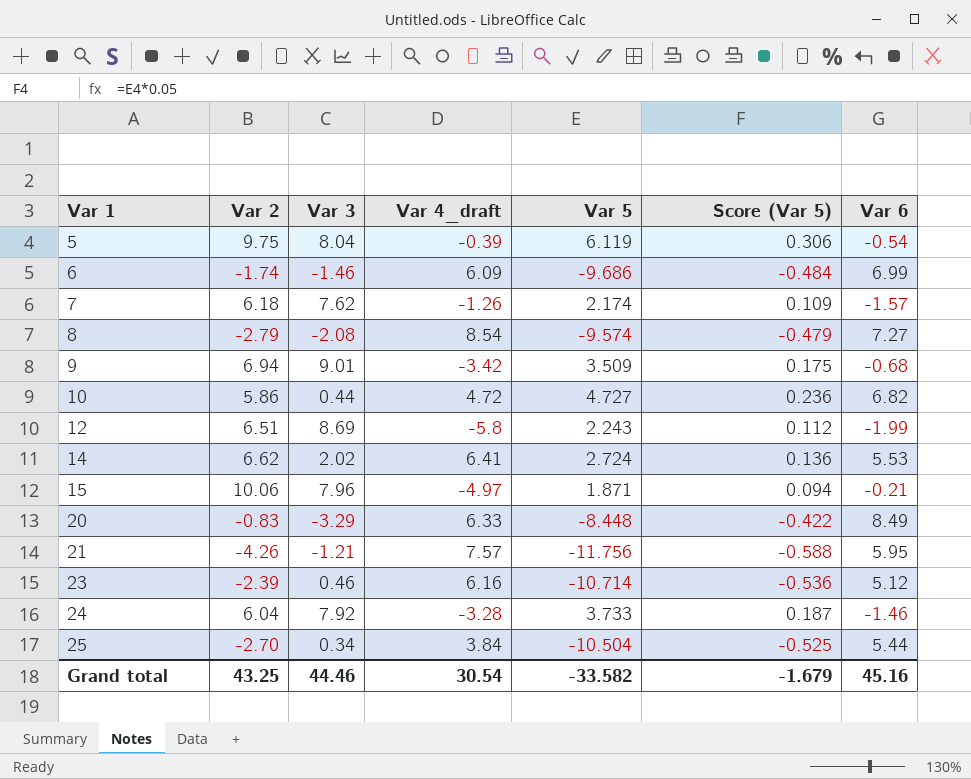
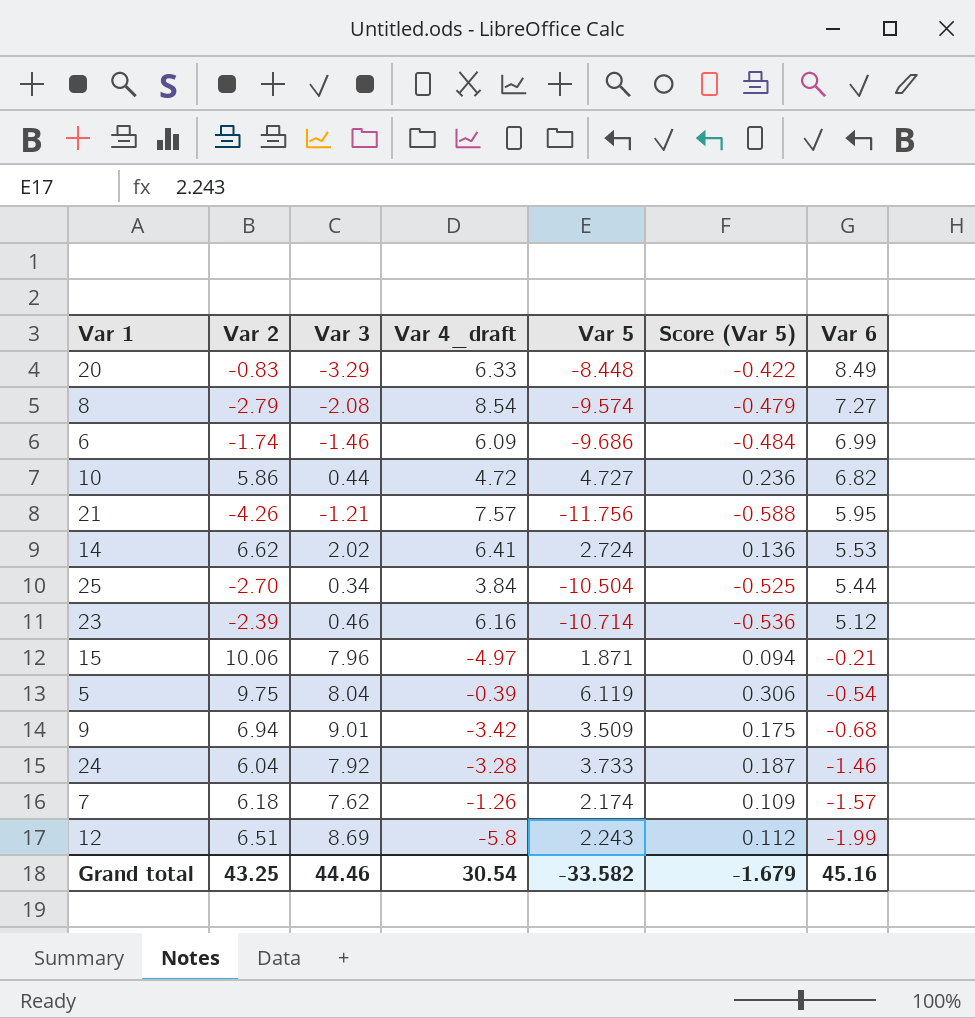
row order: Var 1 ascending -> Var 6 descending

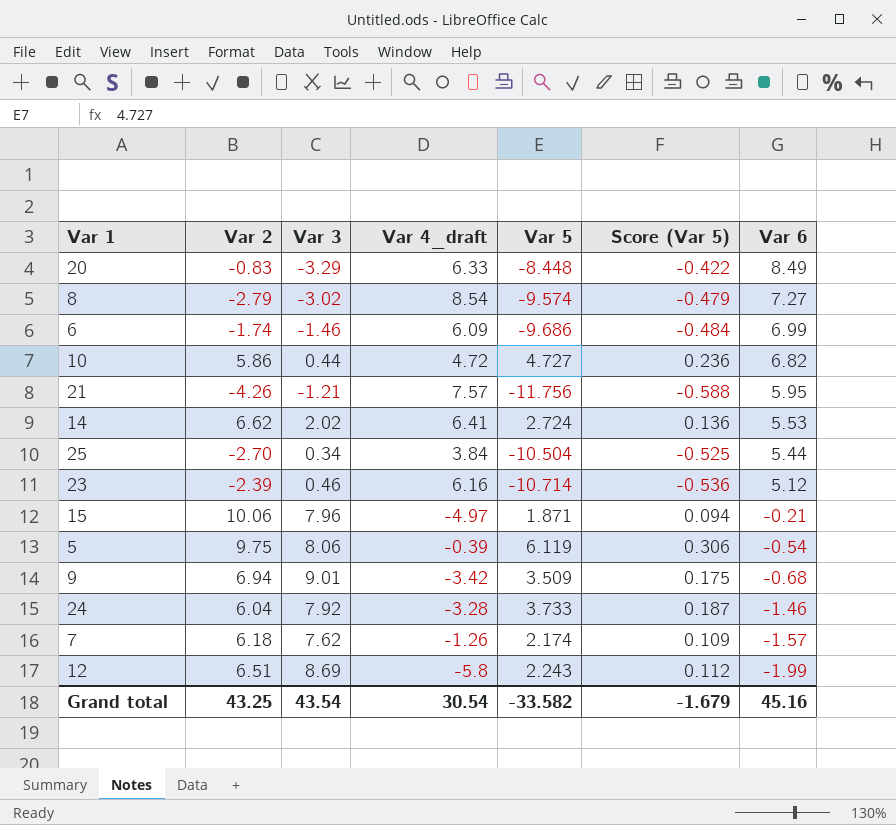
8 | Var 3: -2.08 -> -3.02
5 | Var 3: 8.04 -> 8.06
Grand total | Var 3: 44.46 -> 43.54

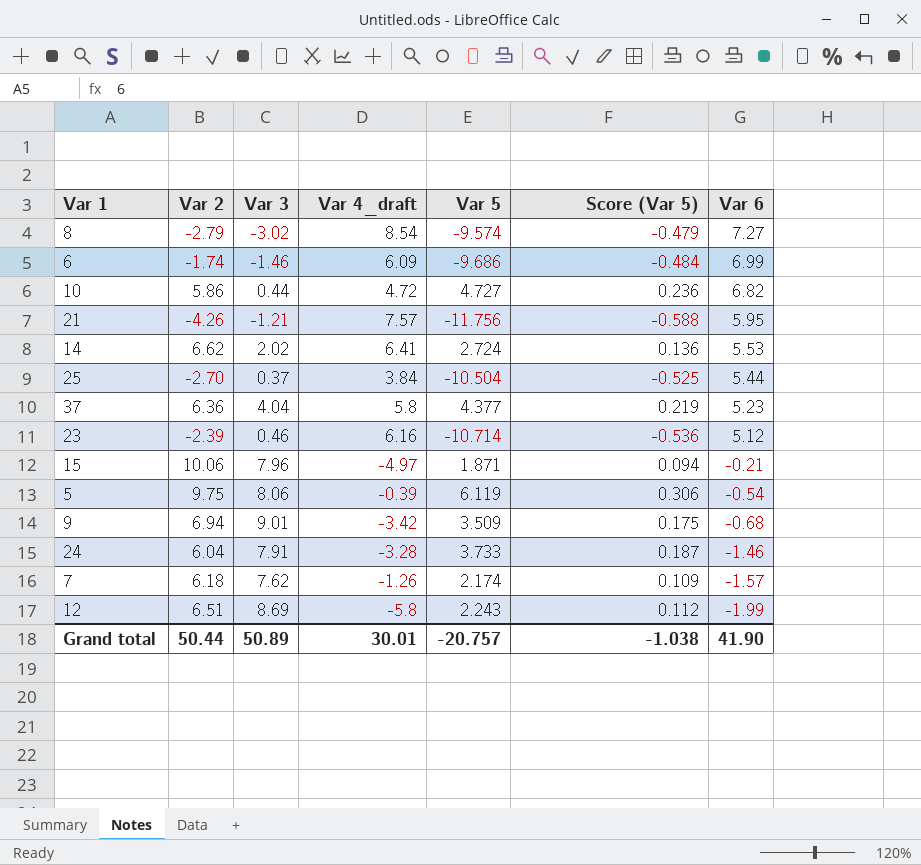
row 20: -0.83 | -3.29 | 6.33 | -8.448 | -0.422 | 8.49 -> none
25 | Var 3: 0.34 -> 0.37
row 37: none -> 6.36 | 4.04 | 5.8 | 4.377 | 0.219 | 5.23
24 | Var 3: 7.92 -> 7.91
Grand total | Var 2: 43.25 -> 50.44
Grand total | Var 3: 43.54 -> 50.89
Grand total | Var 4_draft: 30.54 -> 30.01
Grand total | Var 5: -33.582 -> -20.757
Grand total | Score (Var 5): -1.679 -> -1.038
Grand total | Var 6: 45.16 -> 41.90

